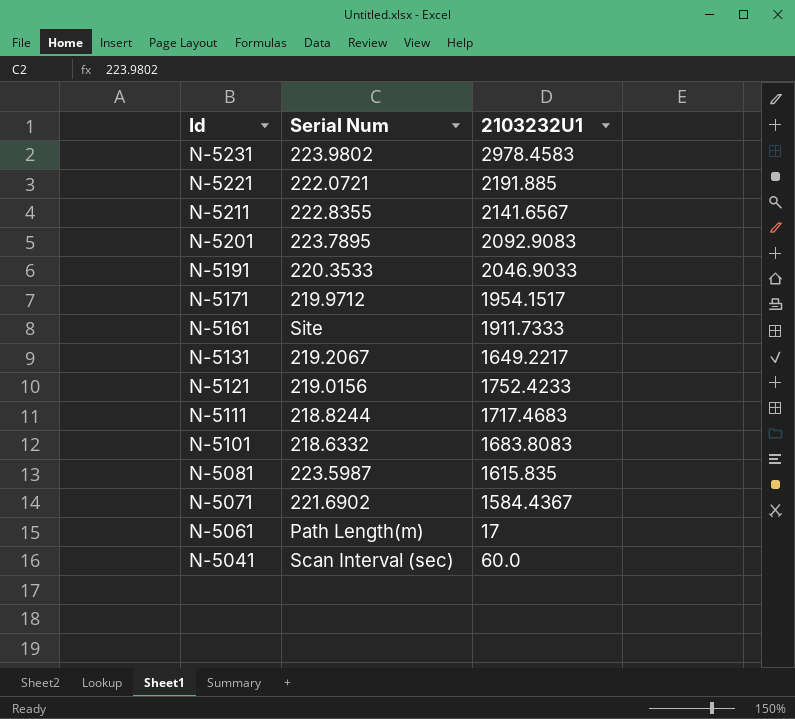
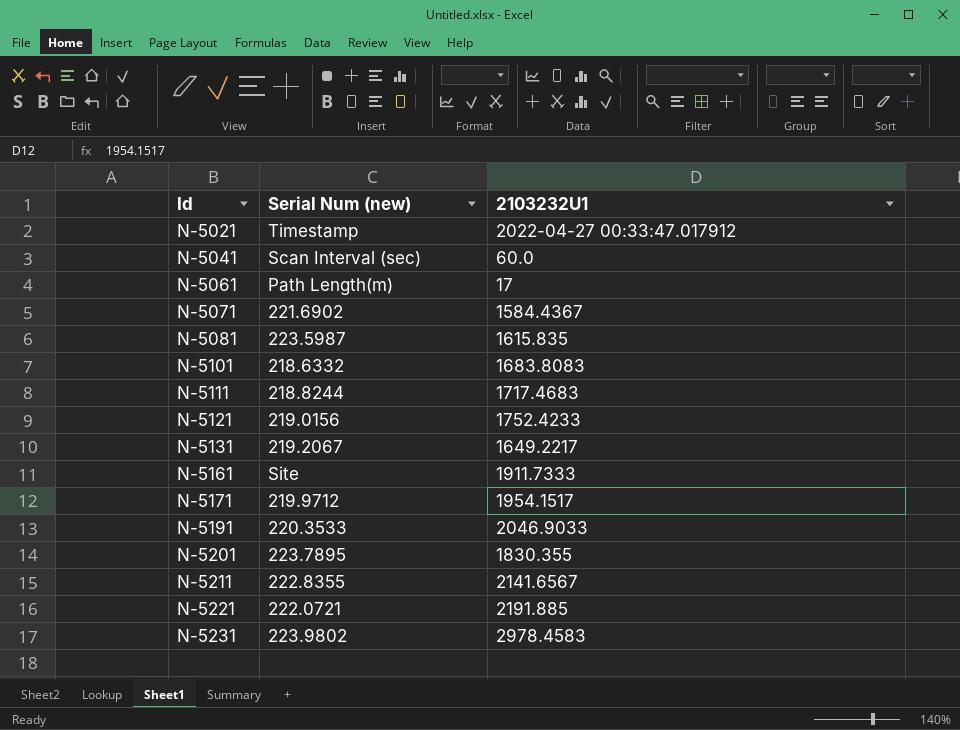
row order: Id descending -> Id ascending
column name: Serial Num -> Serial Num (new)
row N-5021: none -> Timestamp | 2022-04-27 00:33:47.017912
N-5201 | 2103232U1: 2092.9083 -> 1830.355

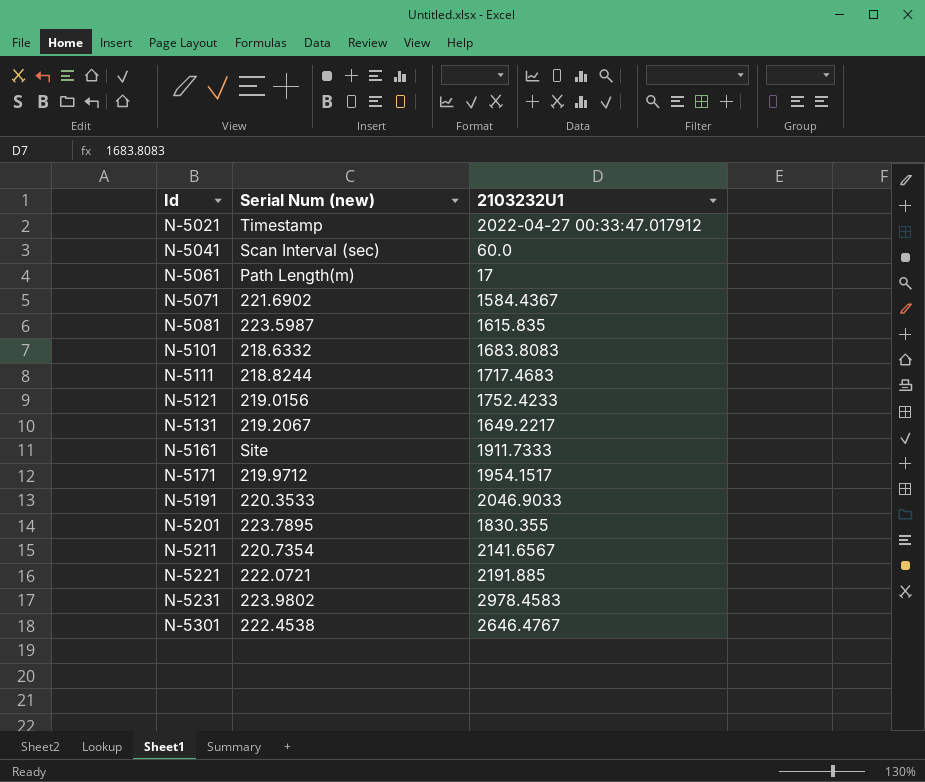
N-5211 | Serial Num (new): 222.8355 -> 220.7354
row N-5301: none -> 222.4538 | 2646.4767

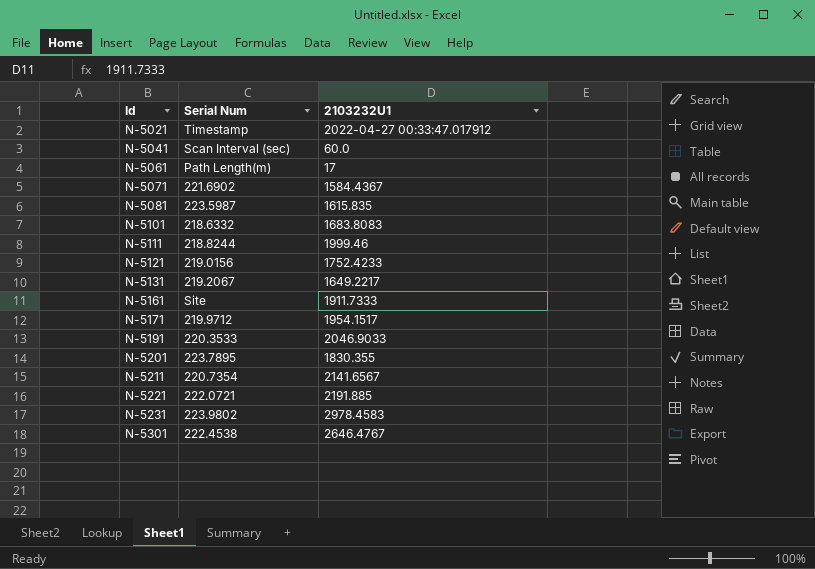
column name: Serial Num (new) -> Serial Num
N-5111 | 2103232U1: 1717.4683 -> 1999.46

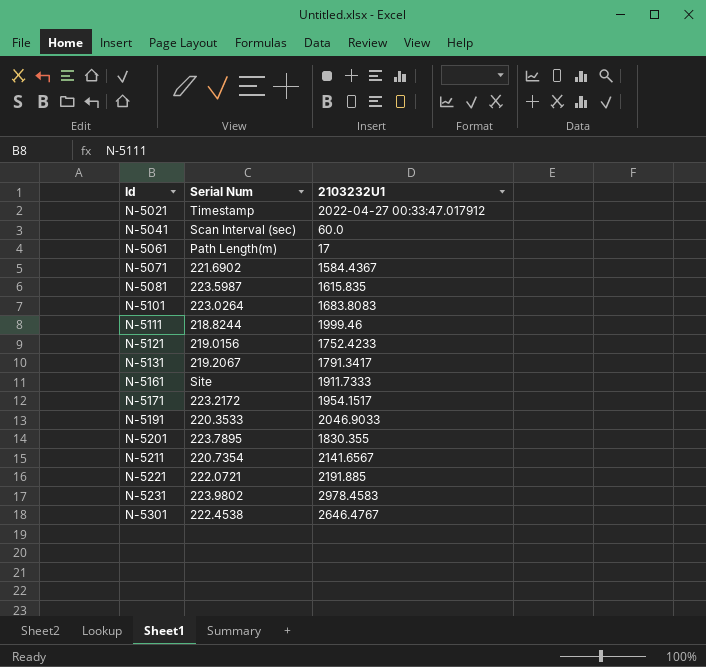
N-5101 | Serial Num: 218.6332 -> 223.0264
N-5131 | 2103232U1: 1649.2217 -> 1791.3417
N-5171 | Serial Num: 219.9712 -> 223.2172

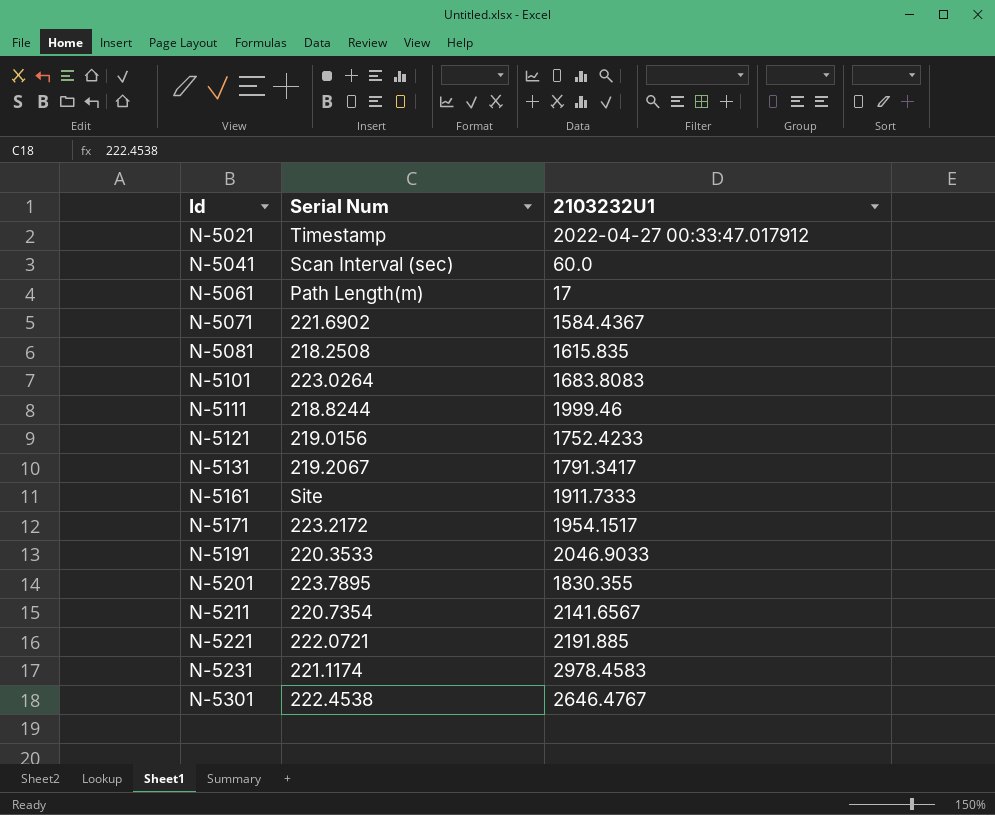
N-5081 | Serial Num: 223.5987 -> 218.2508
N-5231 | Serial Num: 223.9802 -> 221.1174

